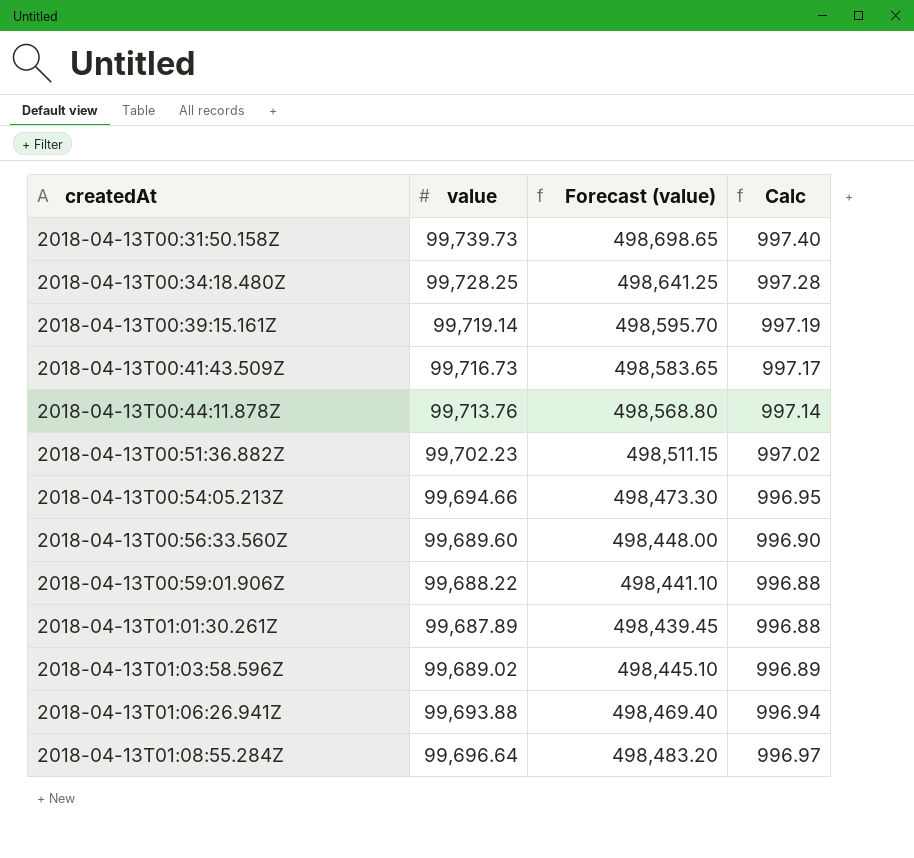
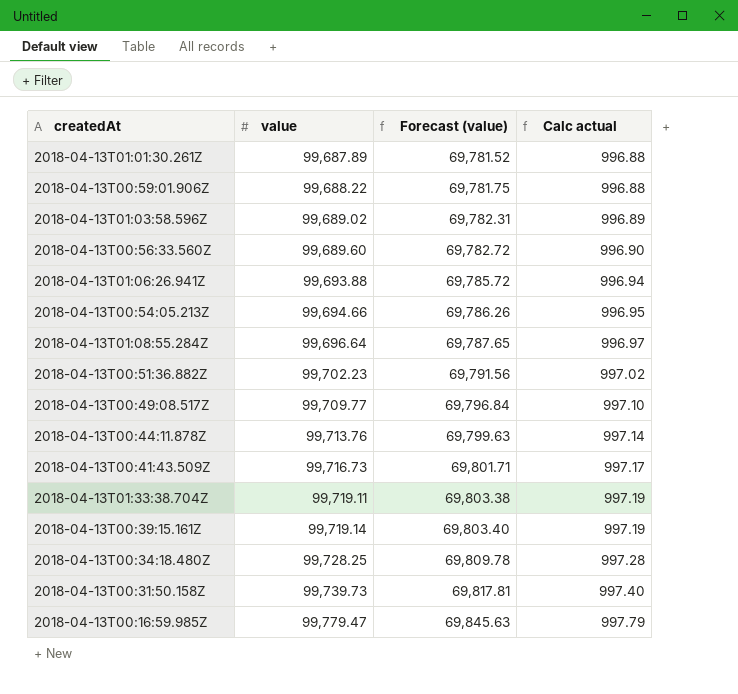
row order: createdAt ascending -> value ascending
column Forecast (value) | formula: [value] * 5 -> [value] * 0.7
column name: Calc -> Calc actual
row 2018-04-13T00:49:08.517Z: none -> 99,709.77 | 69,796.84 | 997.10
row 2018-04-13T01:33:38.704Z: none -> 99,719.11 | 69,803.38 | 997.19
row 2018-04-13T00:16:59.985Z: none -> 99,779.47 | 69,845.63 | 997.79

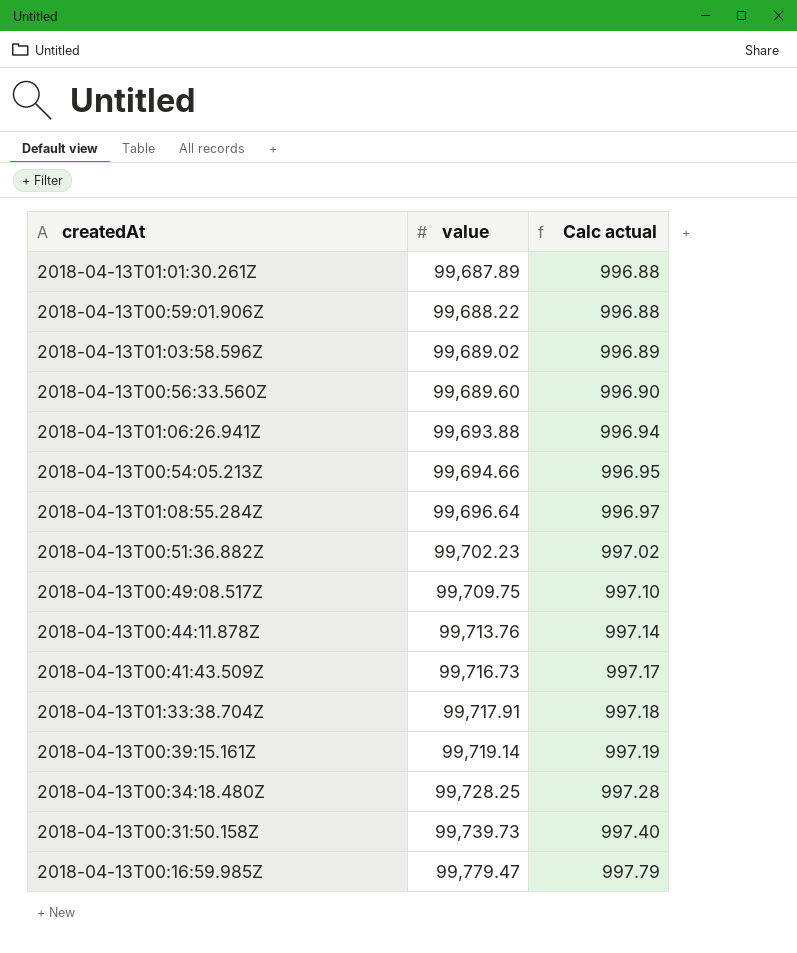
column Forecast (value) | formula: [value] * 0.7 -> none
2018-04-13T00:49:08.517Z | value: 99,709.77 -> 99,709.75
2018-04-13T01:33:38.704Z | value: 99,719.11 -> 99,717.91
2018-04-13T01:33:38.704Z | Calc actual: 997.19 -> 997.18

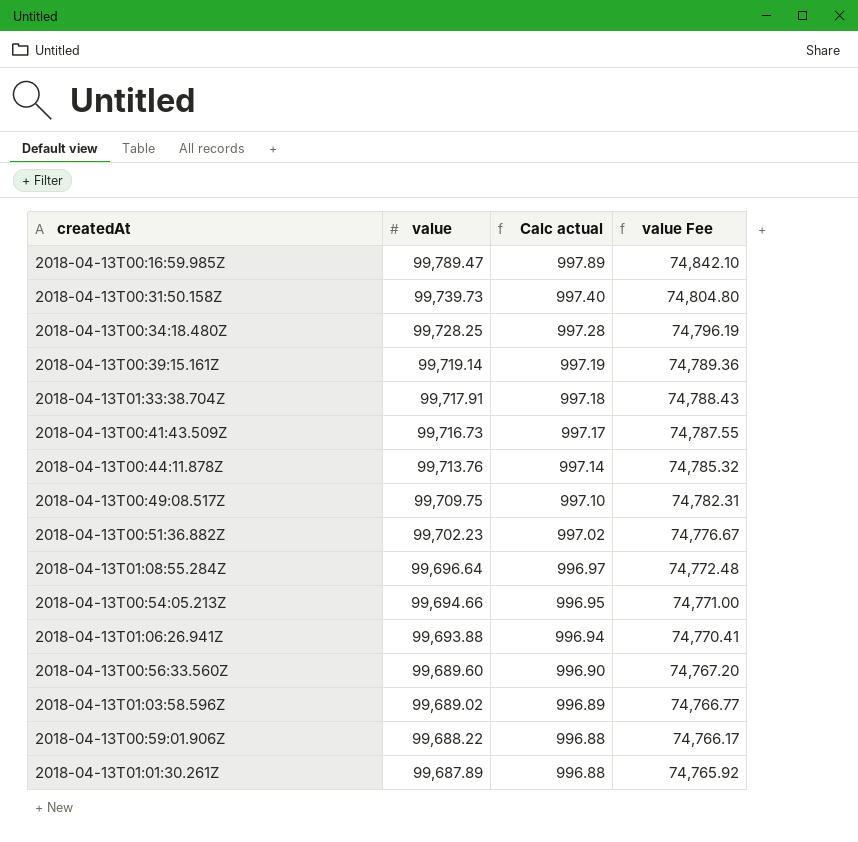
row order: value ascending -> value descending
column value Fee | formula: none -> [value] * 0.75
2018-04-13T00:16:59.985Z | value: 99,779.47 -> 99,789.47
2018-04-13T00:16:59.985Z | Calc actual: 997.79 -> 997.89

